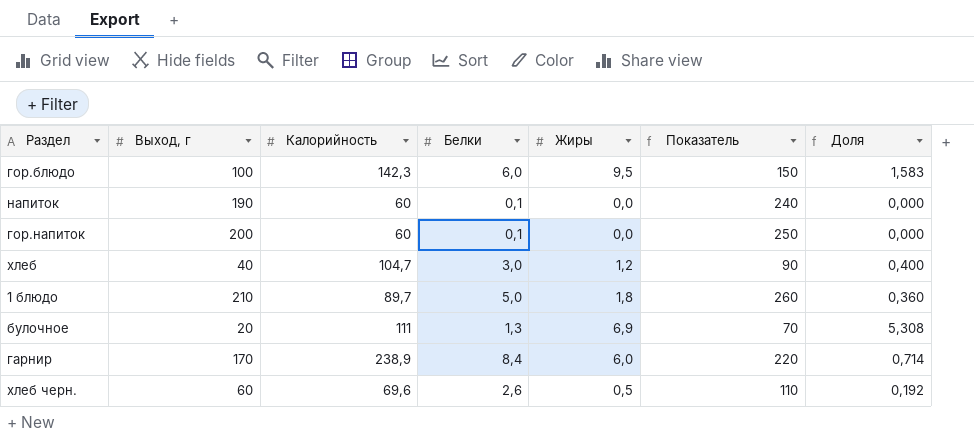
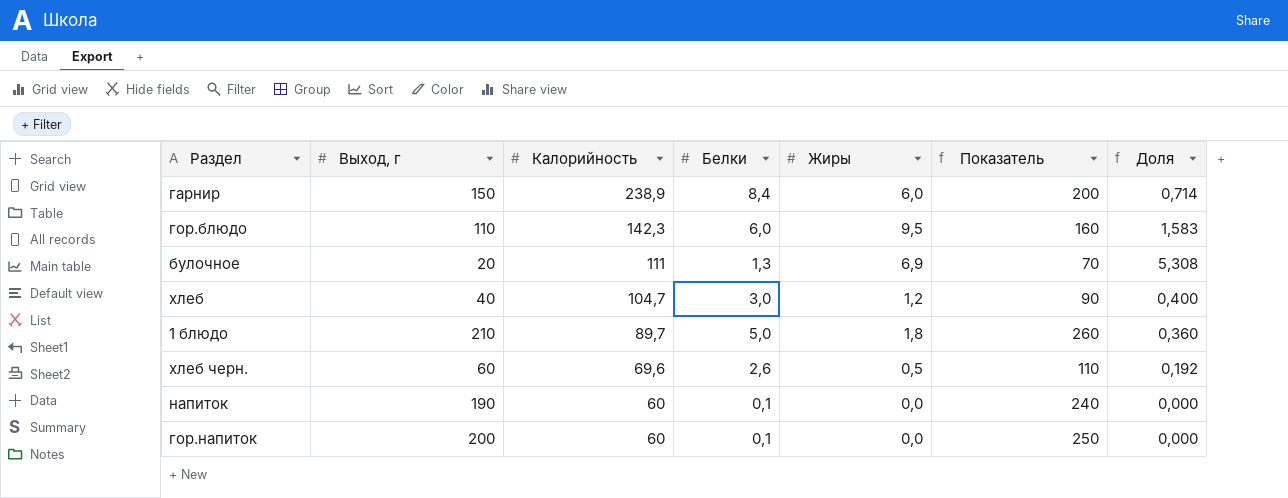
row order: none -> Калорийность descending
гарнир | Выход, г: 170 -> 150
гарнир | Показатель: 220 -> 200
гор.блюдо | Выход, г: 100 -> 110
гор.блюдо | Показатель: 150 -> 160

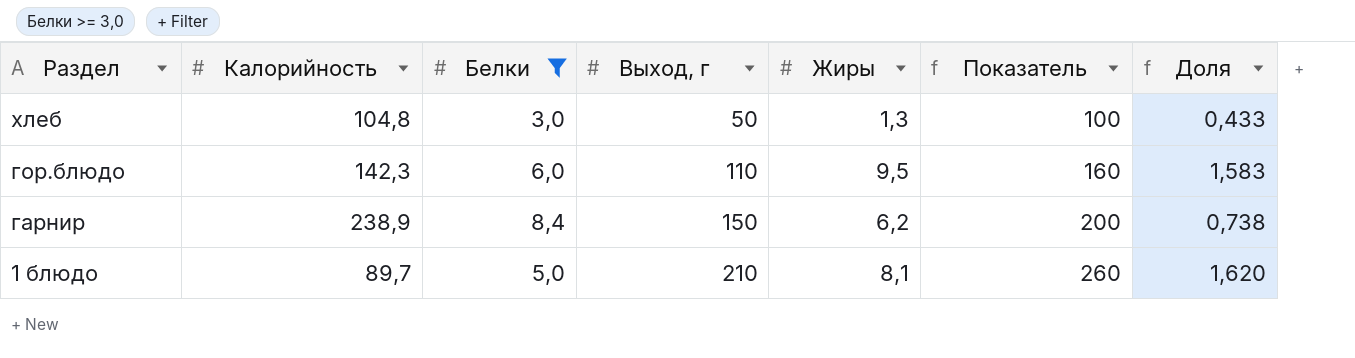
filter: none -> Белки >= 3,0
row order: Калорийность descending -> Раздел descending
column Выход, г | position: 2 -> 4
хлеб | Калорийность: 104,7 -> 104,8
хлеб | Выход, г: 40 -> 50
хлеб | Жиры: 1,2 -> 1,3
хлеб | Показатель: 90 -> 100
хлеб | Доля: 0,400 -> 0,433
гарнир | Жиры: 6,0 -> 6,2
гарнир | Доля: 0,714 -> 0,738
1 блюдо | Жиры: 1,8 -> 8,1
1 блюдо | Доля: 0,360 -> 1,620

